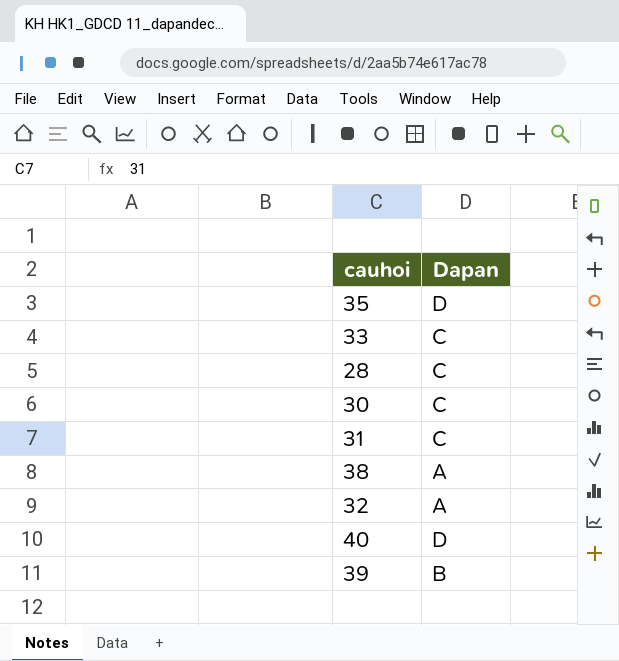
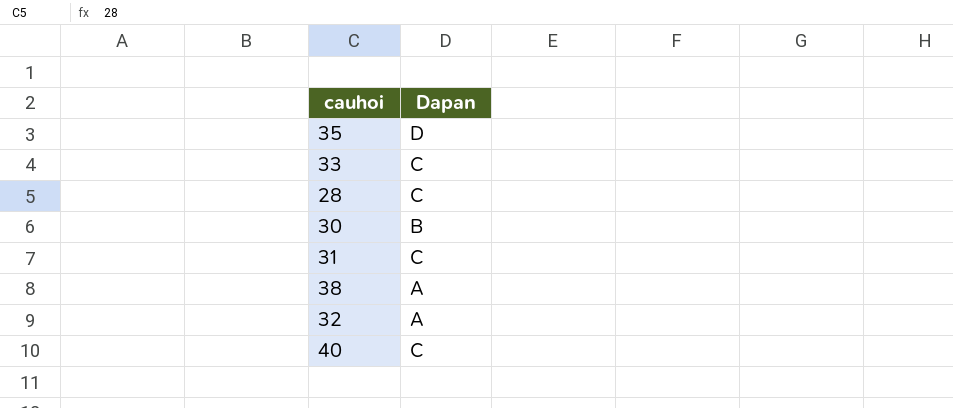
row 39: B -> none
30 | Dapan: C -> B
40 | Dapan: D -> C

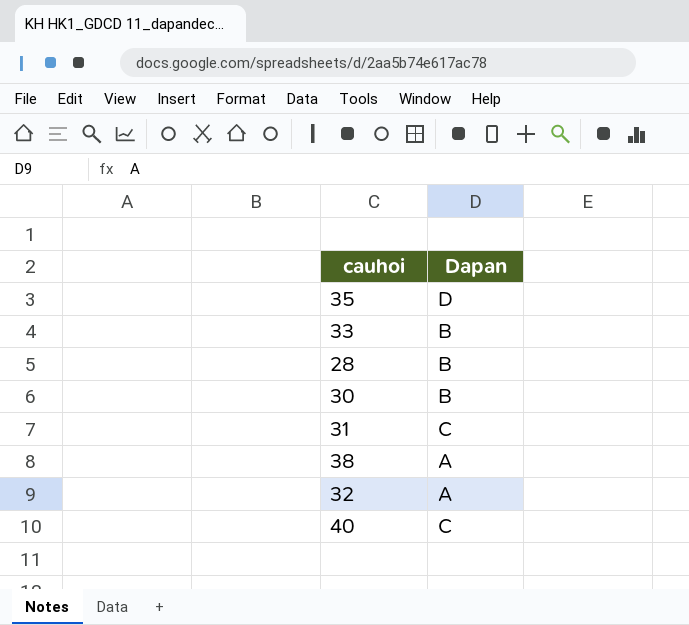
33 | Dapan: C -> B
28 | Dapan: C -> B

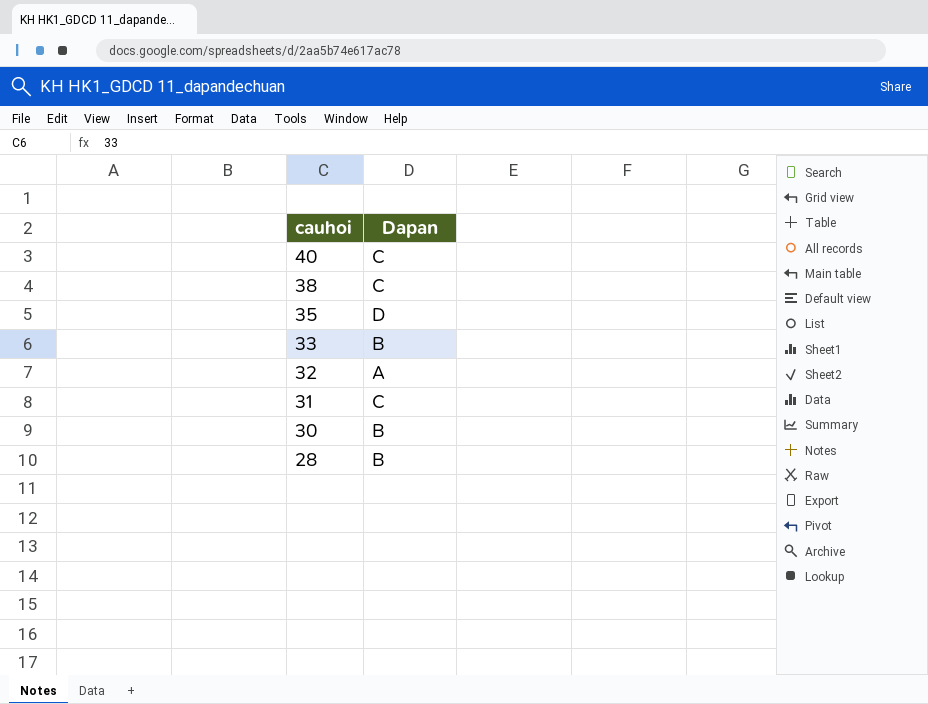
row order: none -> cauhoi descending
38 | Dapan: A -> C

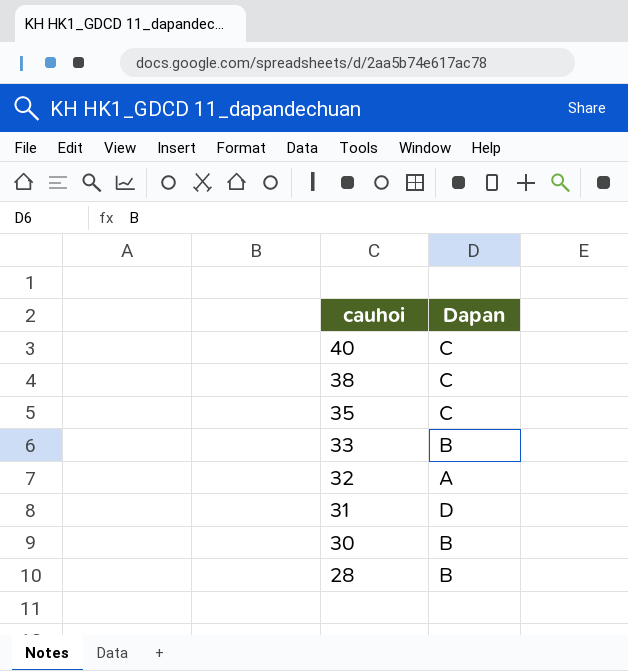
35 | Dapan: D -> C
31 | Dapan: C -> D

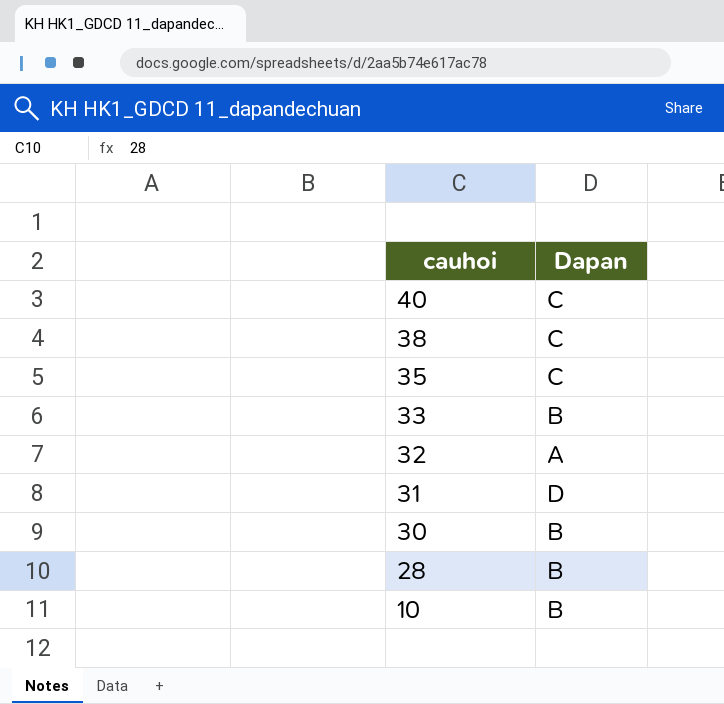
row 10: none -> B

